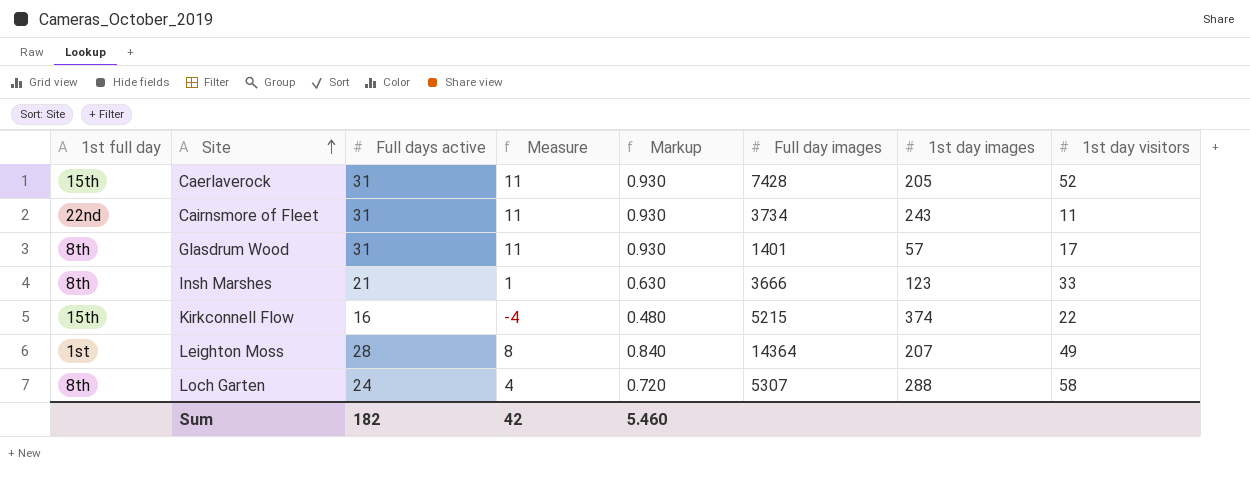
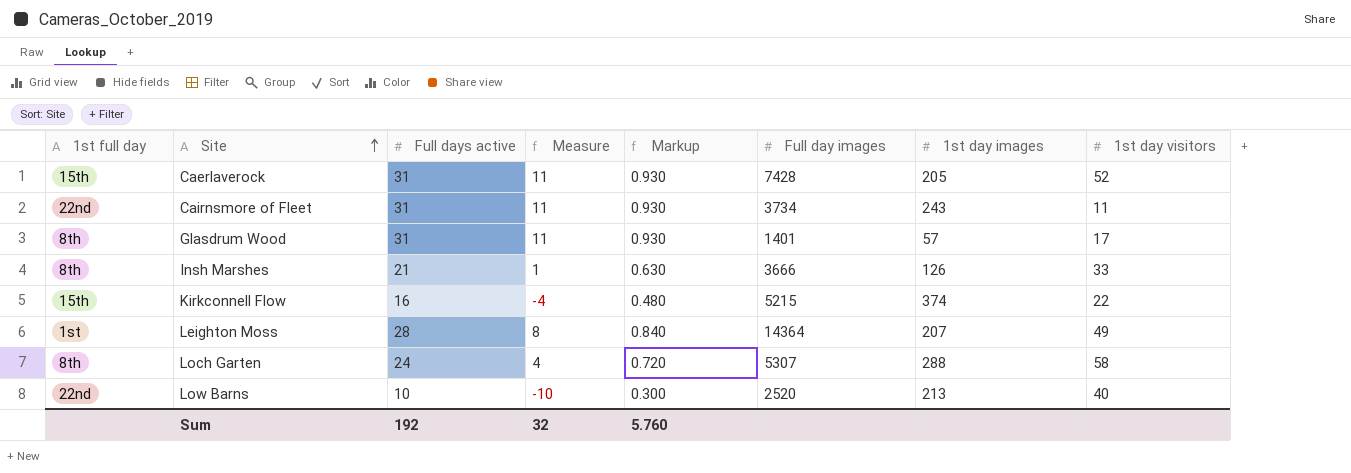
Insh Marshes | 1st day images: 123 -> 126
row Low Barns: none -> 22nd | 10 | -10 | 0.300 | 2520 | 213 | 40
Sum | Full days active: 182 -> 192
Sum | Measure: 42 -> 32
Sum | Markup: 5.460 -> 5.760

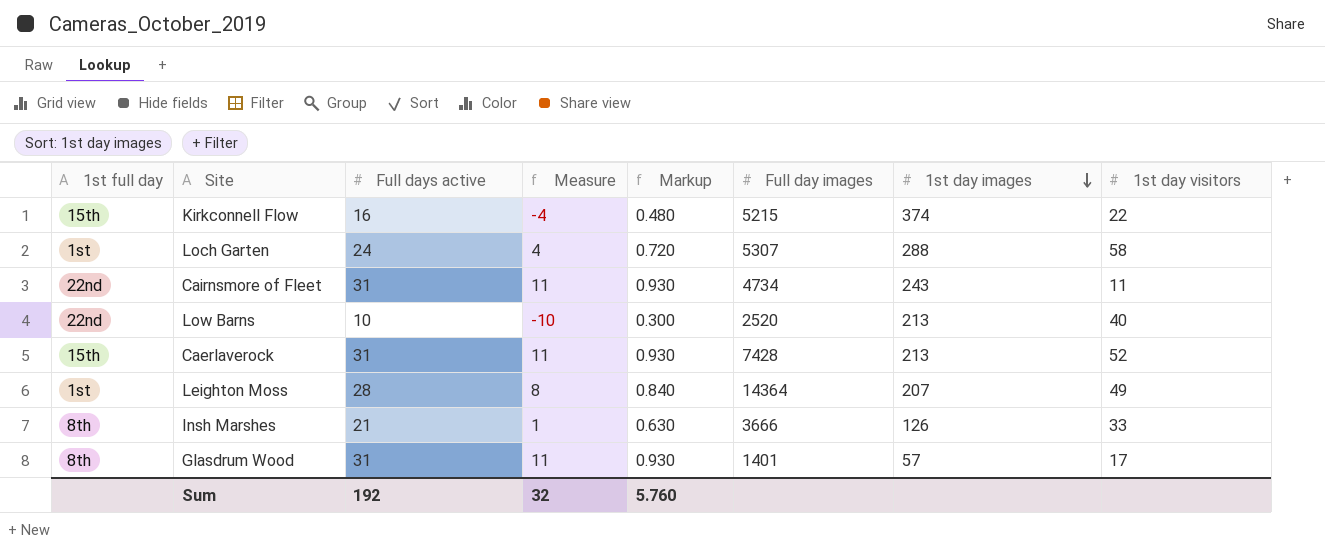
row order: Site ascending -> 1st day images descending
Loch Garten | 1st full day: 8th -> 1st
Cairnsmore of Fleet | Full day images: 3734 -> 4734
Caerlaverock | 1st day images: 205 -> 213

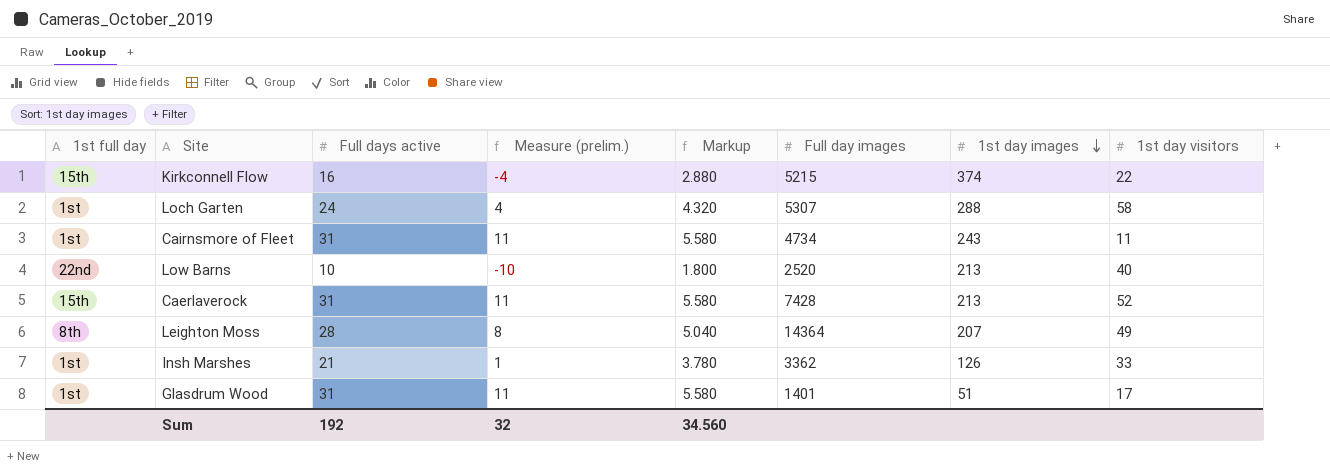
column name: Measure -> Measure (prelim.)
column Markup | formula: [Full days active] * 0.03 -> [Full days active] * 0.18
Cairnsmore of Fleet | 1st full day: 22nd -> 1st
Leighton Moss | 1st full day: 1st -> 8th
Insh Marshes | 1st full day: 8th -> 1st
Insh Marshes | Full day images: 3666 -> 3362
Glasdrum Wood | 1st full day: 8th -> 1st
Glasdrum Wood | 1st day images: 57 -> 51
Sum | Markup: 5.760 -> 34.560

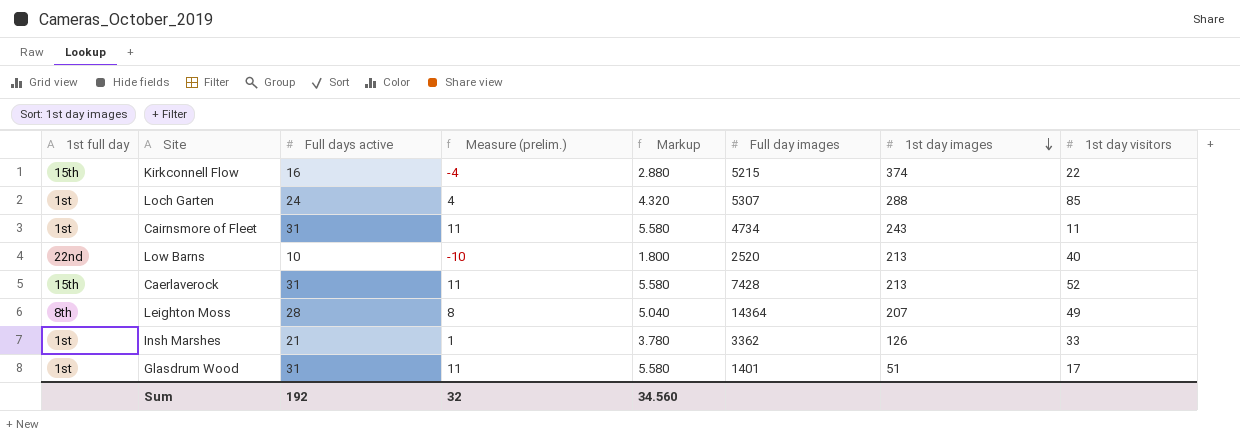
Loch Garten | 1st day visitors: 58 -> 85

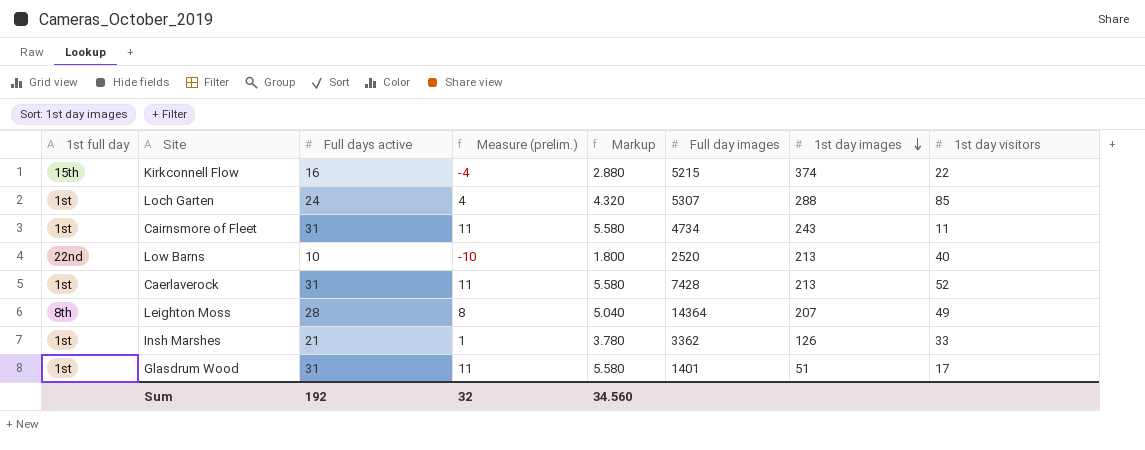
Caerlaverock | 1st full day: 15th -> 1st

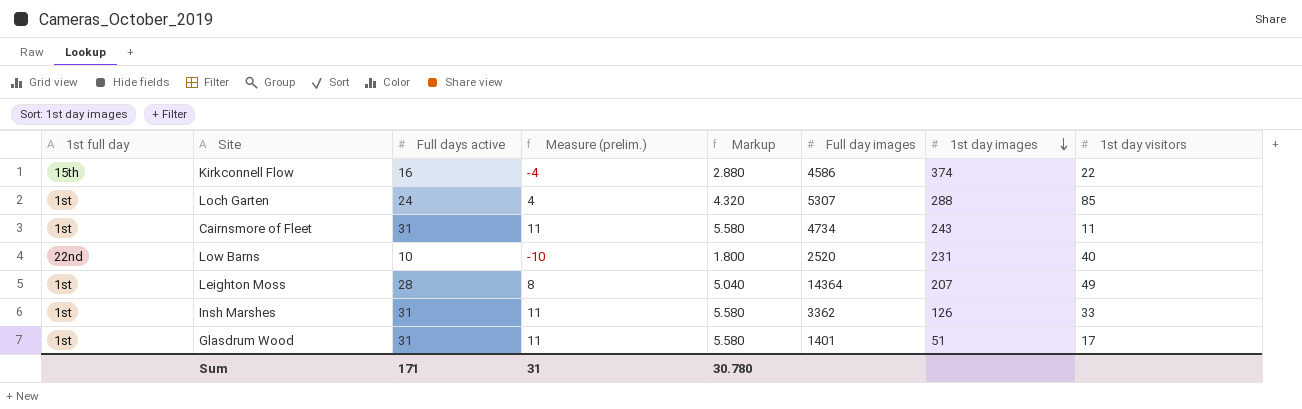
row Caerlaverock: 1st | 31 | 11 | 5.580 | 7428 | 213 | 52 -> none
Kirkconnell Flow | Full day images: 5215 -> 4586
Low Barns | 1st day images: 213 -> 231
Leighton Moss | 1st full day: 8th -> 1st
Insh Marshes | Full days active: 21 -> 31
Insh Marshes | Measure (prelim.): 1 -> 11
Insh Marshes | Markup: 3.780 -> 5.580
Sum | Full days active: 192 -> 171
Sum | Measure (prelim.): 32 -> 31
Sum | Markup: 34.560 -> 30.780

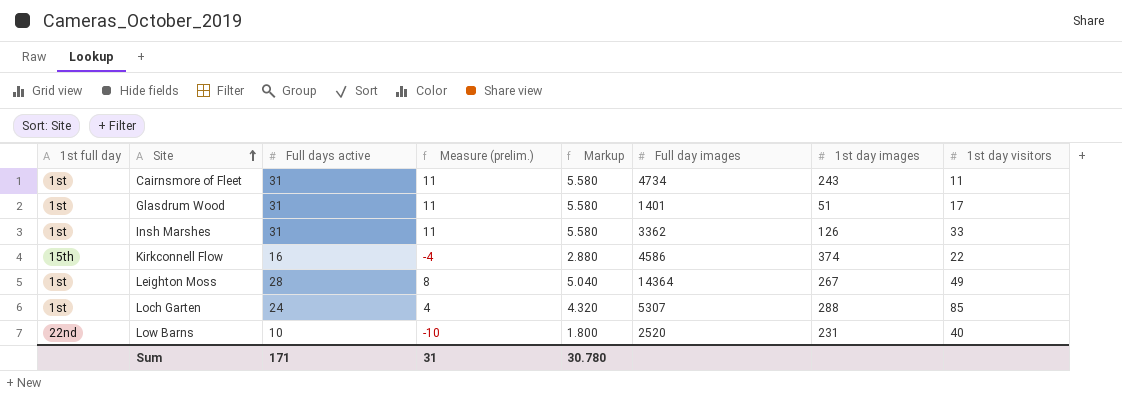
row order: 1st day images descending -> Site ascending
Leighton Moss | 1st day images: 207 -> 267

